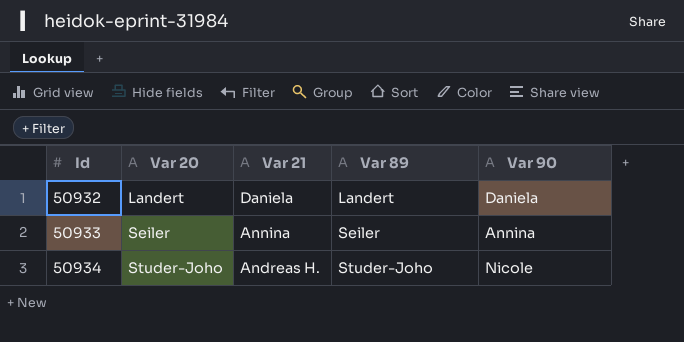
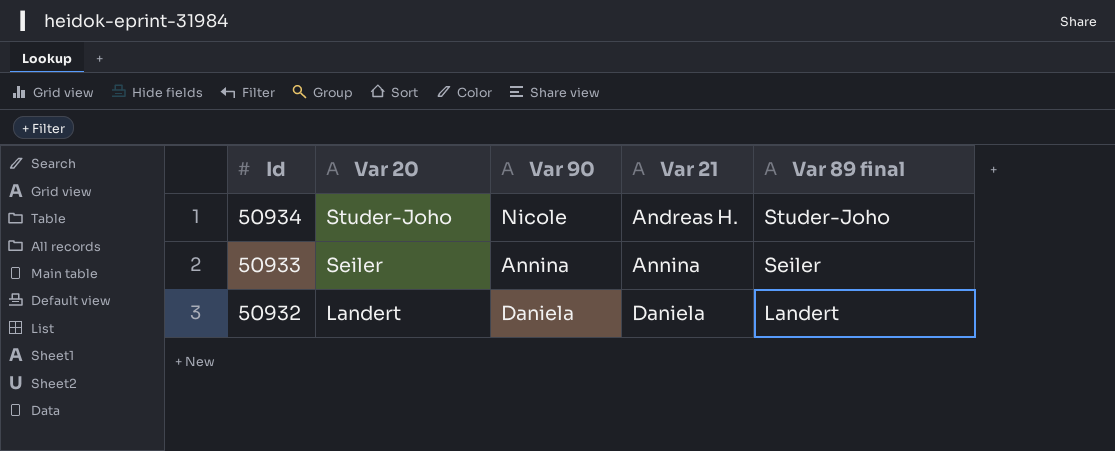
row order: Id ascending -> Id descending
column Var 90 | position: 5 -> 3
column name: Var 89 -> Var 89 final

